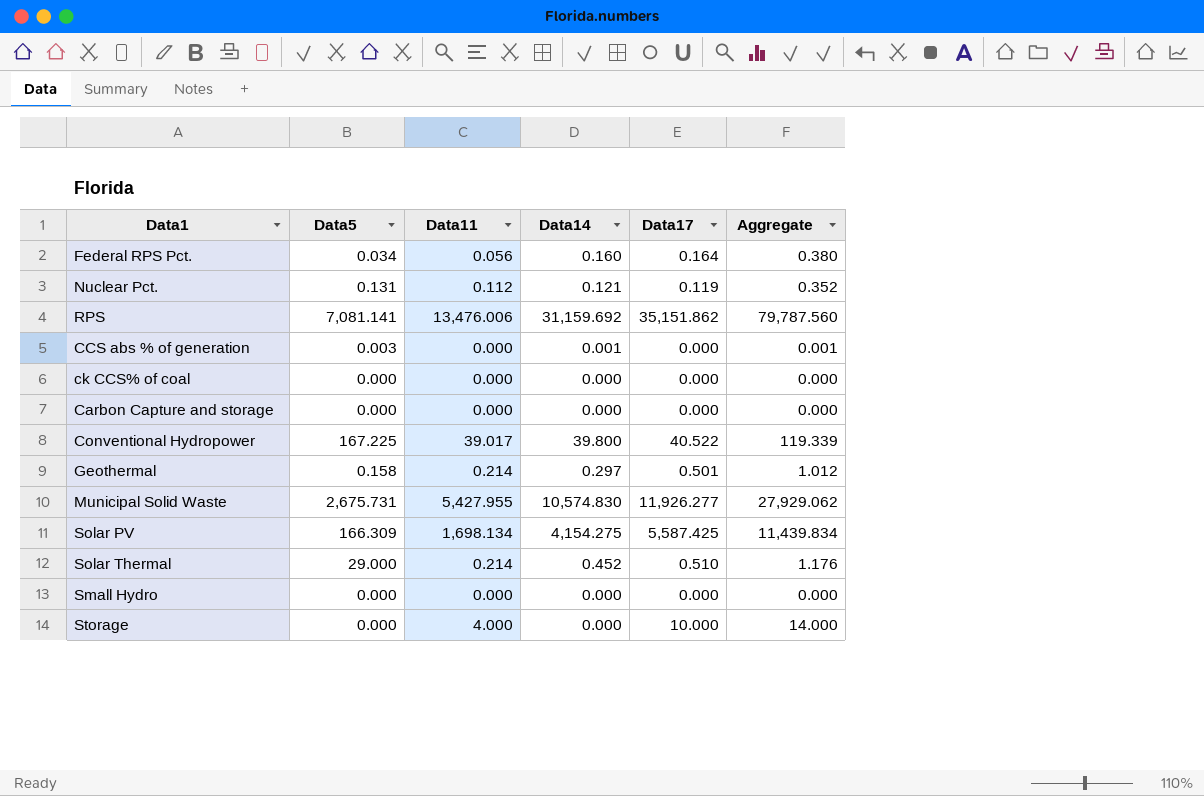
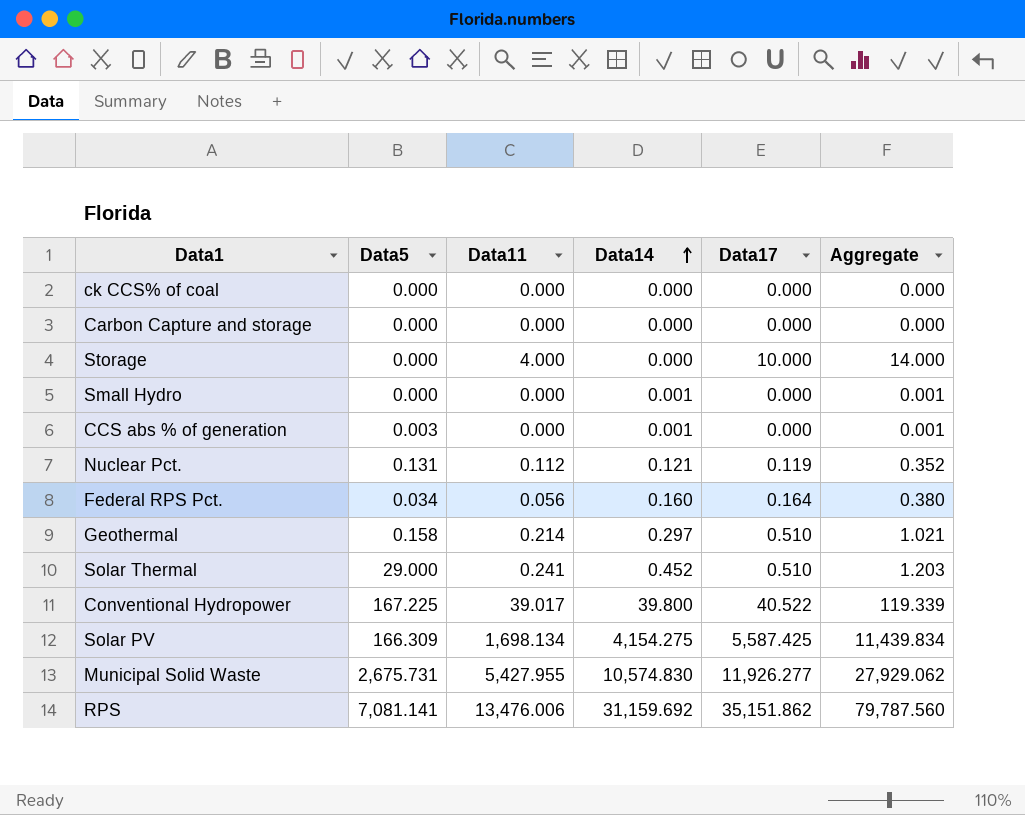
row order: none -> Data14 ascending
Small Hydro | Data14: 0.000 -> 0.001
Small Hydro | Aggregate: 0.000 -> 0.001
Geothermal | Data17: 0.501 -> 0.510
Geothermal | Aggregate: 1.012 -> 1.021
Solar Thermal | Data11: 0.214 -> 0.241
Solar Thermal | Aggregate: 1.176 -> 1.203

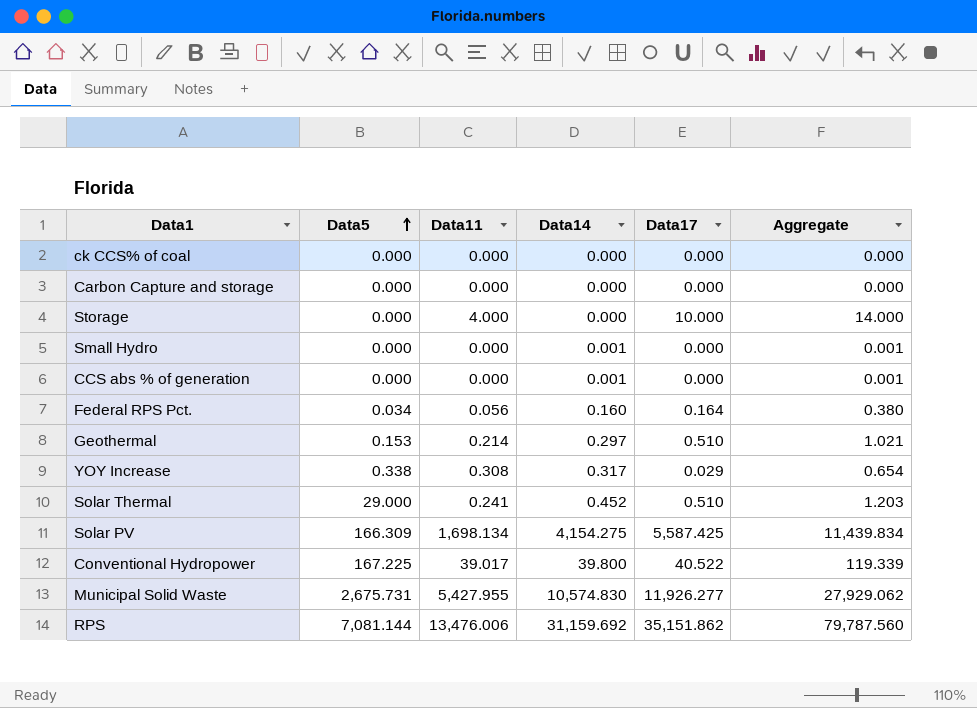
row order: Data14 ascending -> Data5 ascending
row Nuclear Pct.: 0.131 | 0.112 | 0.121 | 0.119 | 0.352 -> none
CCS abs % of generation | Data5: 0.003 -> 0.000
Geothermal | Data5: 0.158 -> 0.153
row YOY Increase: none -> 0.338 | 0.308 | 0.317 | 0.029 | 0.654
RPS | Data5: 7,081.141 -> 7,081.144

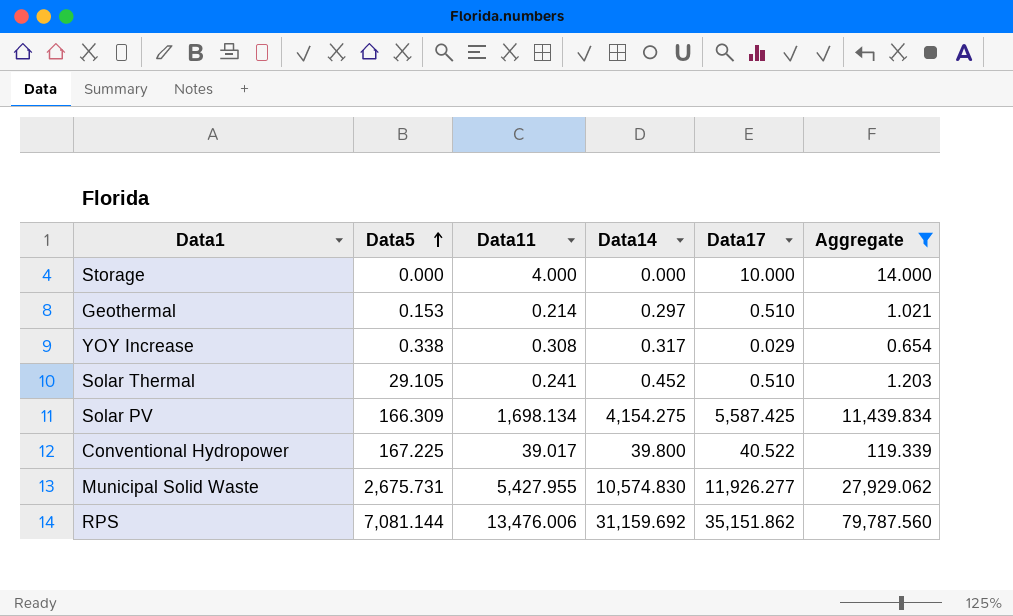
filter: none -> Aggregate >= 0.654
Solar Thermal | Data5: 29.000 -> 29.105

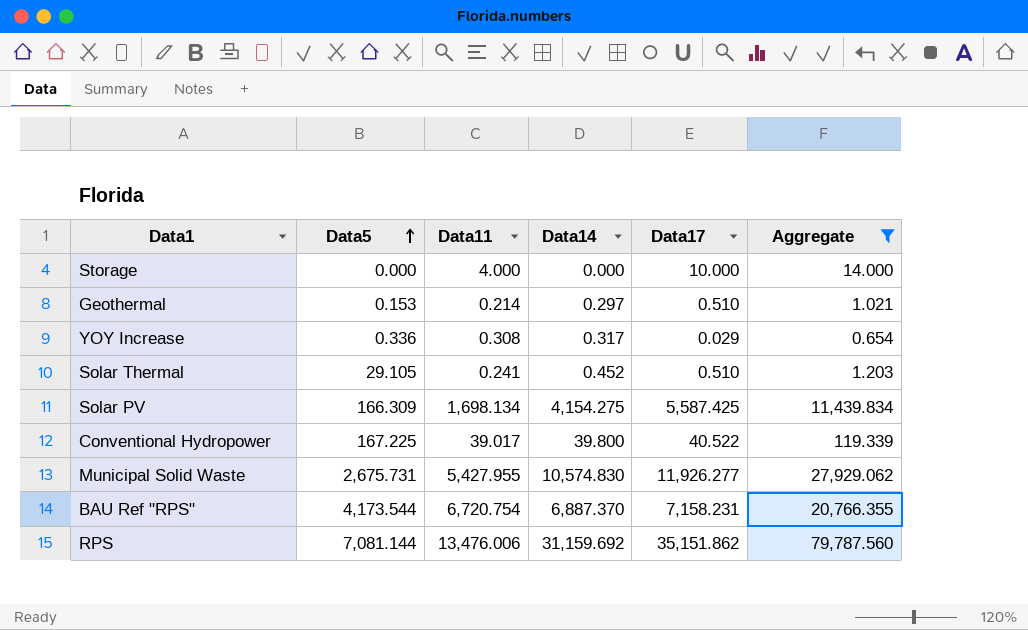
YOY Increase | Data5: 0.338 -> 0.336
row BAU Ref "RPS": none -> 4,173.544 | 6,720.754 | 6,887.370 | 7,158.231 | 20,766.355

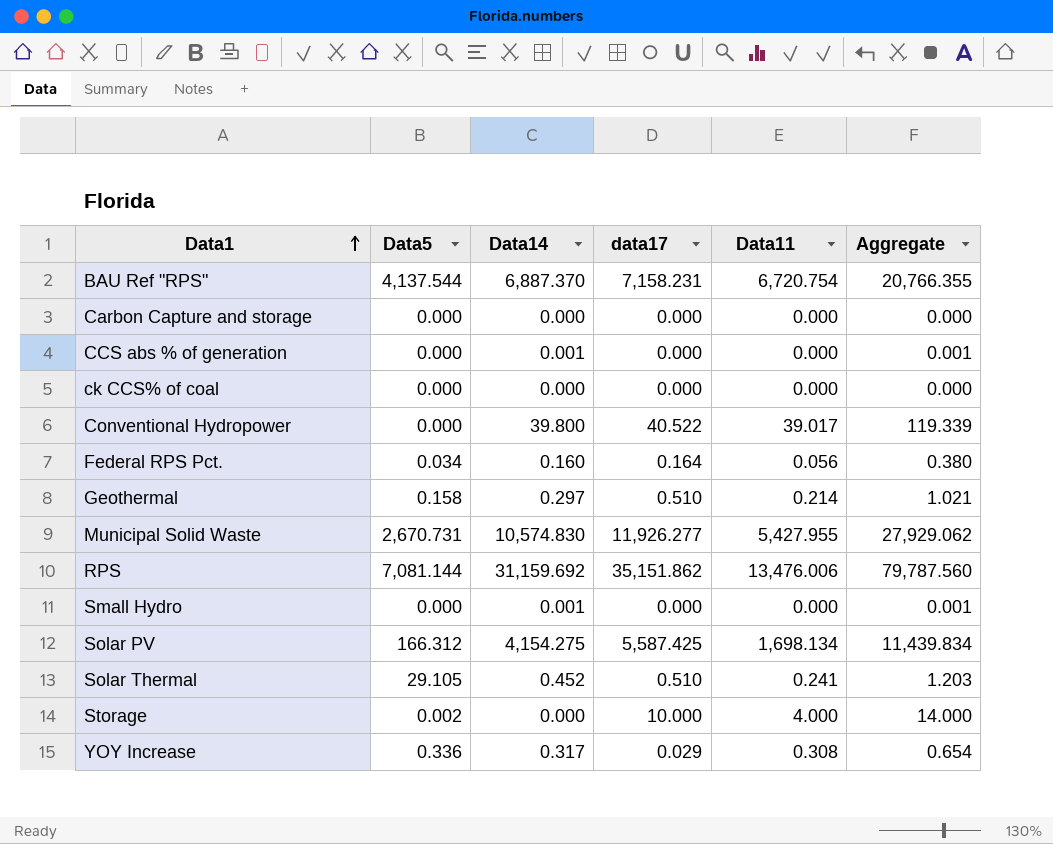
filter: Aggregate >= 0.654 -> none
row order: Data5 ascending -> Data1 ascending
column name: Data17 -> data17
column Data11 | position: 3 -> 5
BAU Ref "RPS" | Data5: 4,173.544 -> 4,137.544
Conventional Hydropower | Data5: 167.225 -> 0.000
Geothermal | Data5: 0.153 -> 0.158
Municipal Solid Waste | Data5: 2,675.731 -> 2,670.731
Solar PV | Data5: 166.309 -> 166.312
Storage | Data5: 0.000 -> 0.002

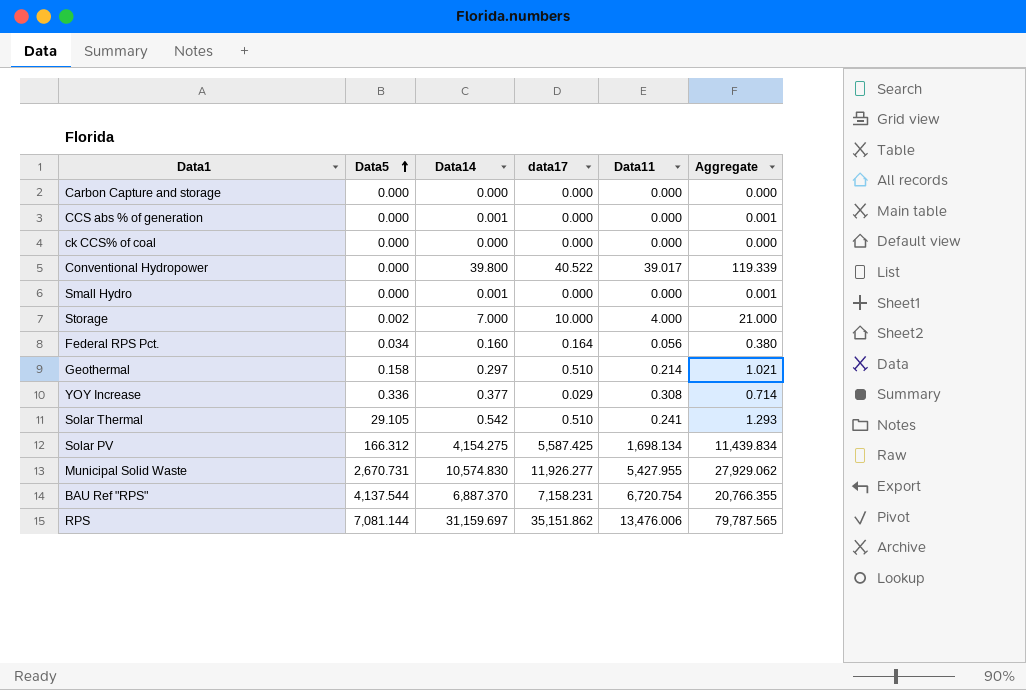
row order: Data1 ascending -> Data5 ascending
Storage | Data14: 0.000 -> 7.000
Storage | Aggregate: 14.000 -> 21.000
YOY Increase | Data14: 0.317 -> 0.377
YOY Increase | Aggregate: 0.654 -> 0.714
Solar Thermal | Data14: 0.452 -> 0.542
Solar Thermal | Aggregate: 1.203 -> 1.293
RPS | Data14: 31,159.692 -> 31,159.697
RPS | Aggregate: 79,787.560 -> 79,787.565

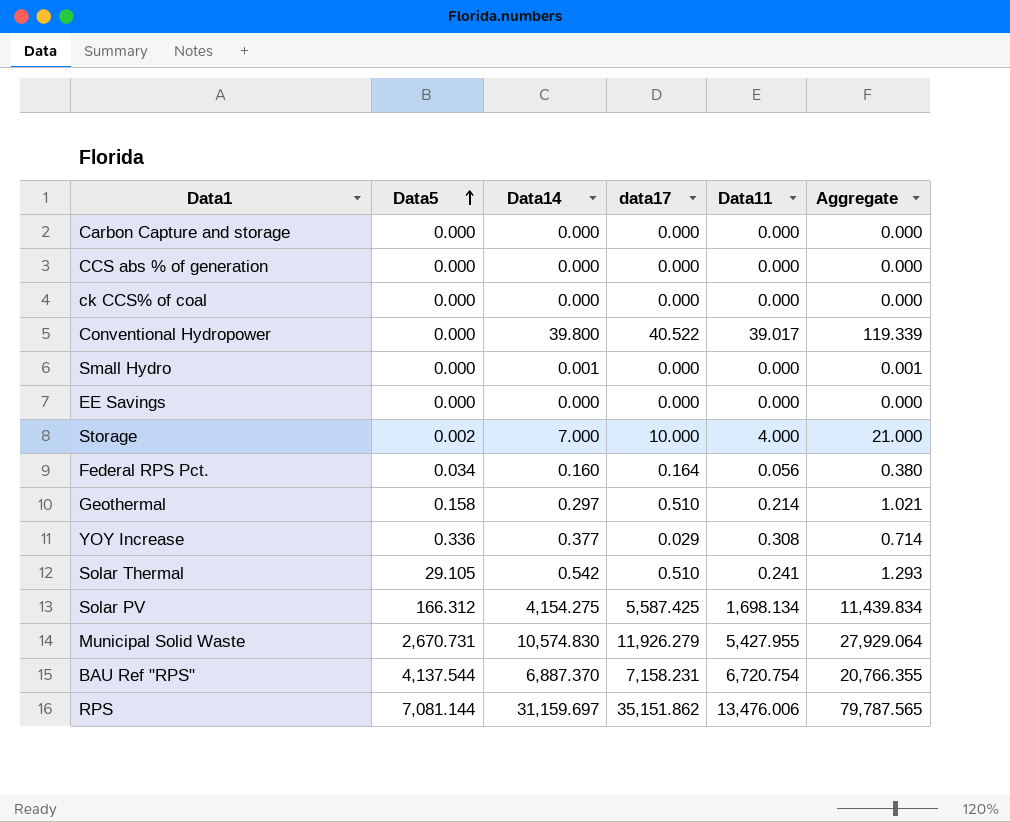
CCS abs % of generation | Data14: 0.001 -> 0.000
CCS abs % of generation | Aggregate: 0.001 -> 0.000
row EE Savings: none -> 0.000 | 0.000 | 0.000 | 0.000 | 0.000
Municipal Solid Waste | data17: 11,926.277 -> 11,926.279
Municipal Solid Waste | Aggregate: 27,929.062 -> 27,929.064

